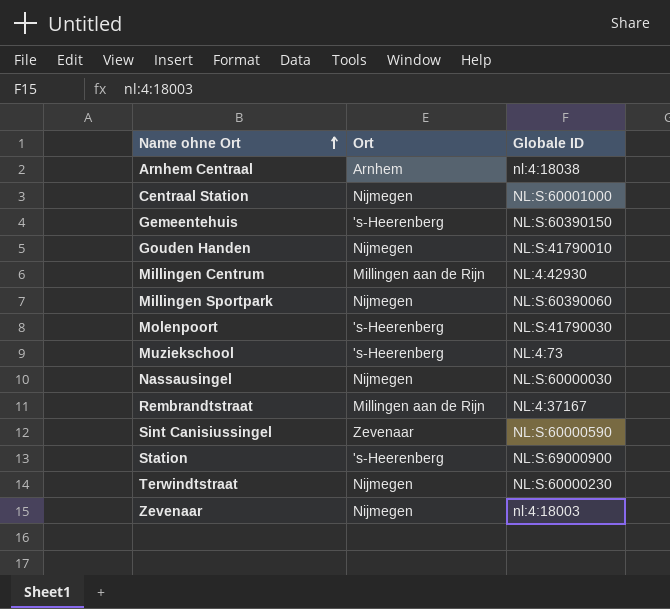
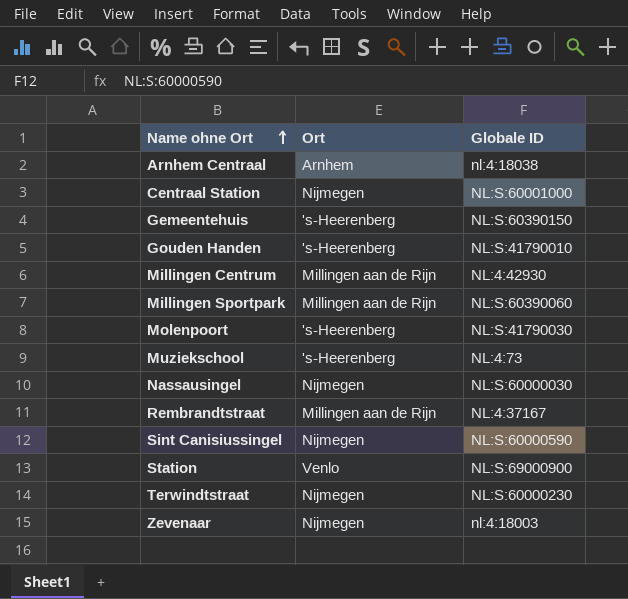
Gouden Handen | Ort: Nijmegen -> 's-Heerenberg
Millingen Sportpark | Ort: Nijmegen -> Millingen aan de Rijn
Sint Canisiussingel | Ort: Zevenaar -> Nijmegen
Station | Ort: 's-Heerenberg -> Venlo

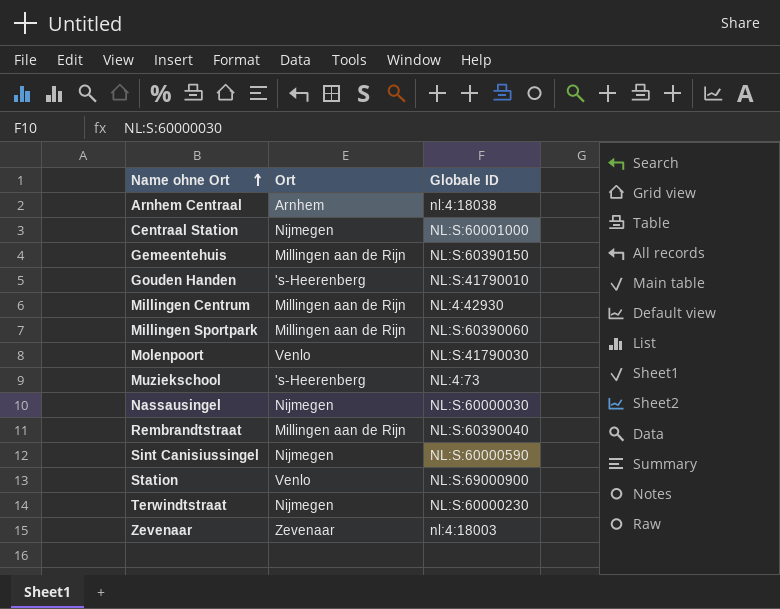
Gemeentehuis | Ort: 's-Heerenberg -> Millingen aan de Rijn
Molenpoort | Ort: 's-Heerenberg -> Venlo
Rembrandtstraat | Globale ID: NL:4:37167 -> NL:S:60390040
Zevenaar | Ort: Nijmegen -> Zevenaar

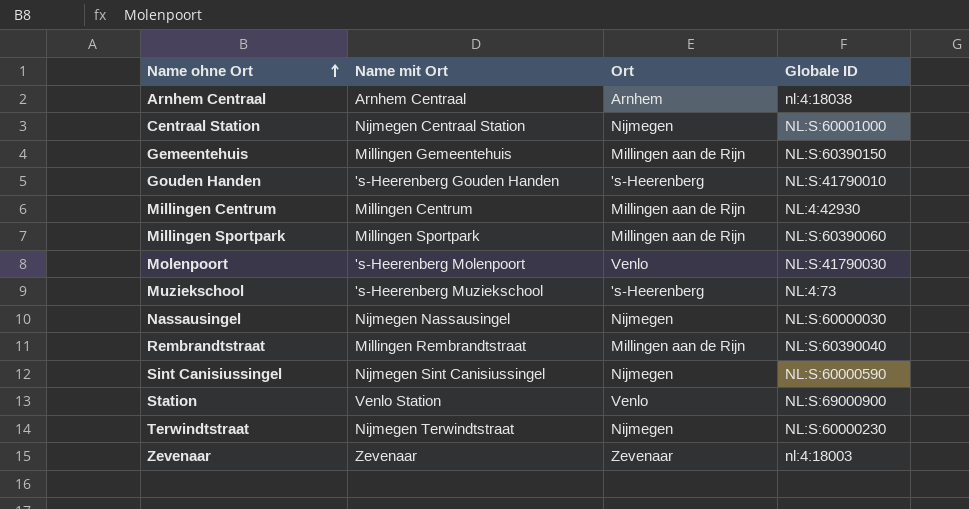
column Name mit Ort | position: none -> 2

